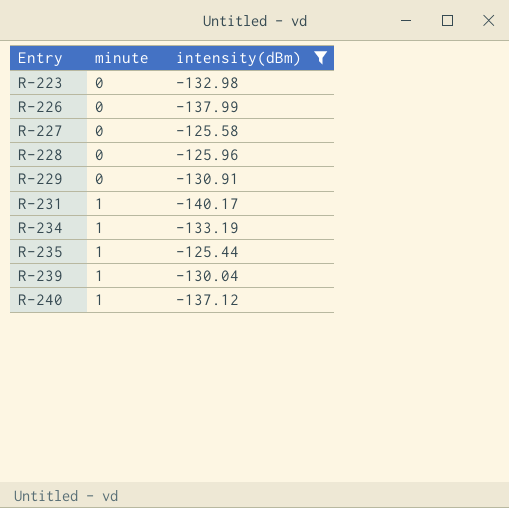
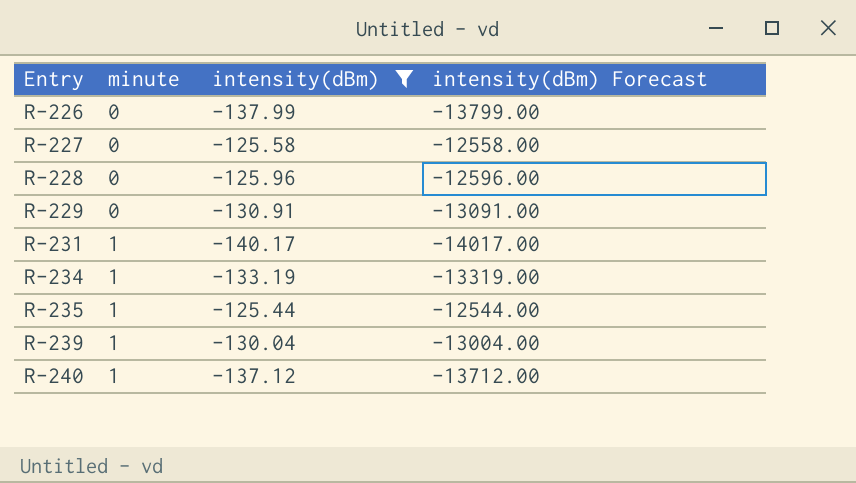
column intensity(dBm) Forecast | formula: none -> [intensity(dBm)] * 100
row R-223: 0 | -132.98 -> none

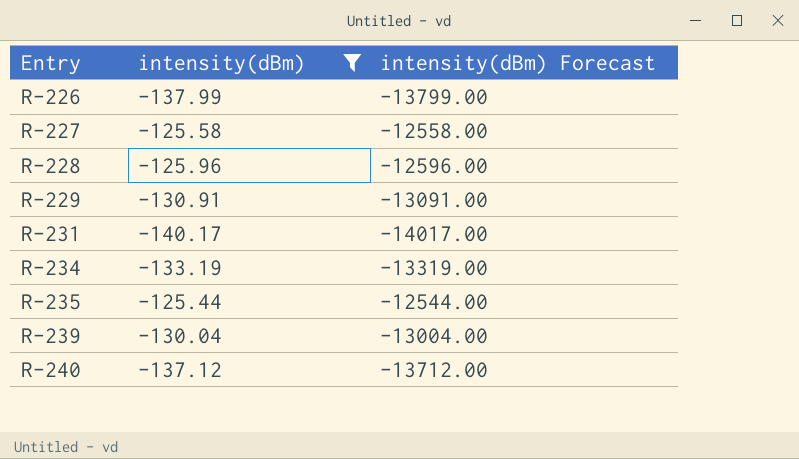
column minute | position: 2 -> none

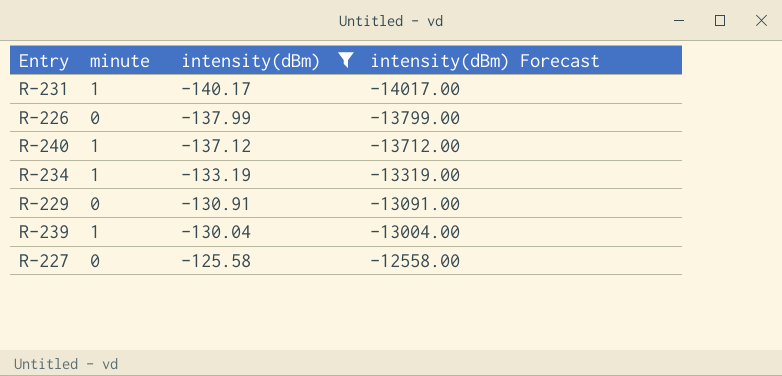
row order: Entry ascending -> intensity(dBm) ascending
column minute | position: none -> 2
row R-228: -125.96 | -12596.00 -> none
row R-235: -125.44 | -12544.00 -> none

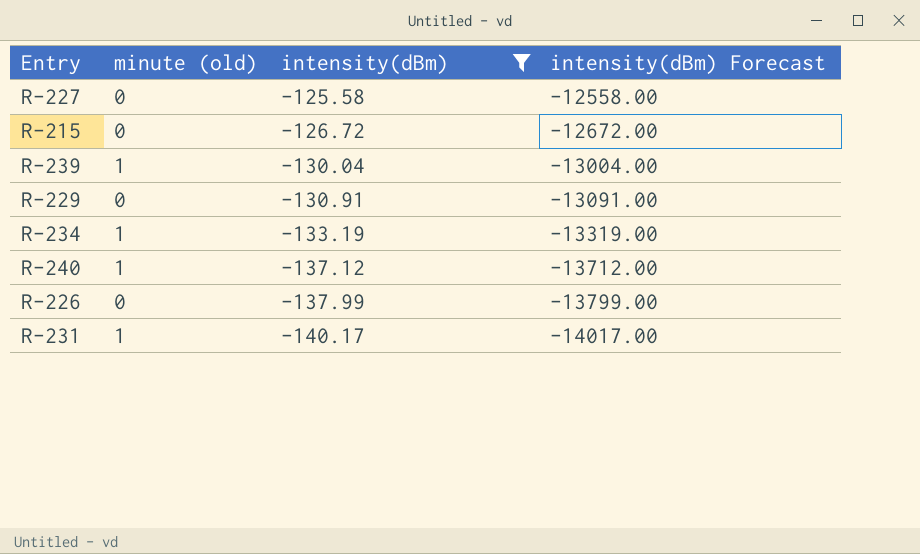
row order: intensity(dBm) ascending -> intensity(dBm) descending
column name: minute -> minute (old)
row R-215: none -> 0 | -126.72 | -12672.00

